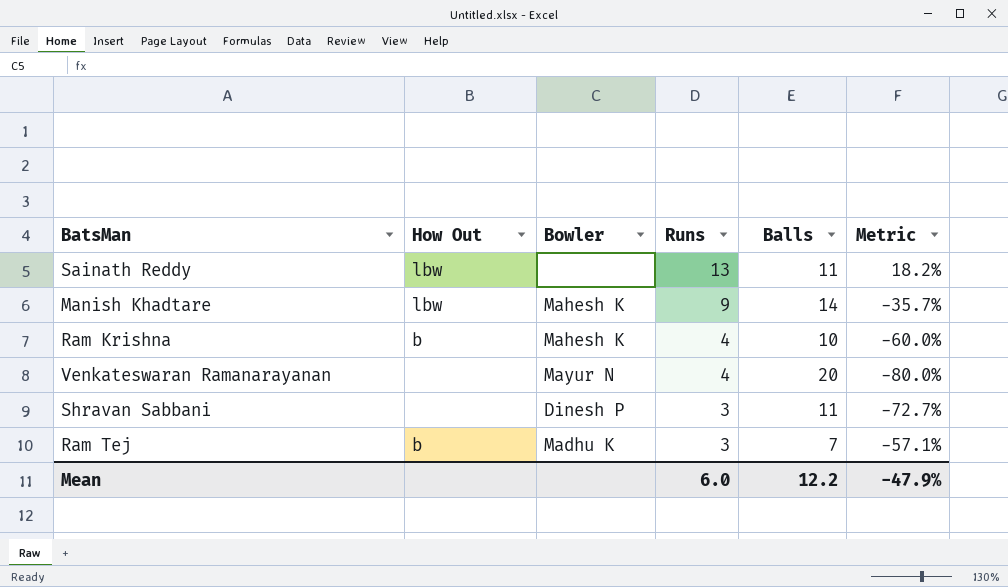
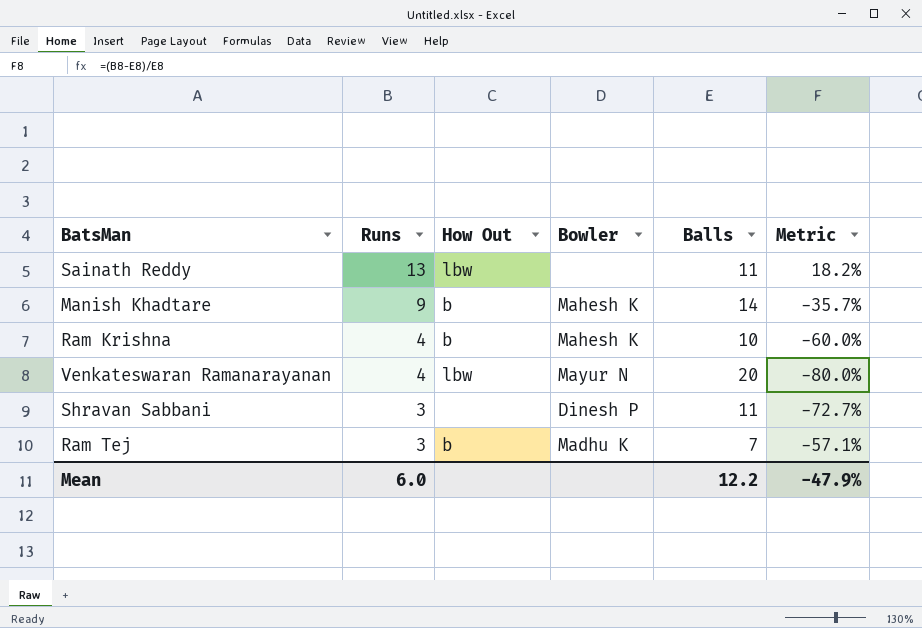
column Runs | position: 4 -> 2
Manish Khadtare | How Out: lbw -> b
Venkateswaran Ramanarayanan | How Out: none -> lbw

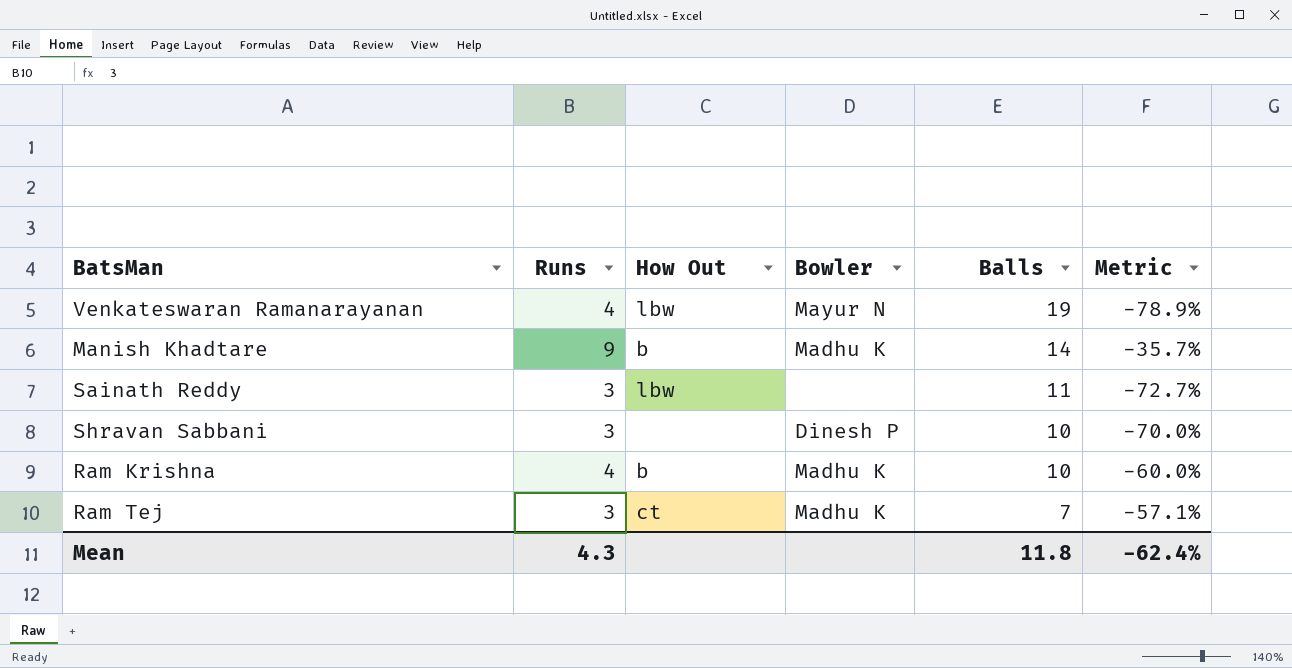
row order: Runs descending -> Balls descending
Venkateswaran Ramanarayanan | Balls: 20 -> 19
Venkateswaran Ramanarayanan | Metric: -80.0% -> -78.9%
Manish Khadtare | Bowler: Mahesh K -> Madhu K
Sainath Reddy | Runs: 13 -> 3
Sainath Reddy | Metric: 18.2% -> -72.7%
Shravan Sabbani | Balls: 11 -> 10
Shravan Sabbani | Metric: -72.7% -> -70.0%
Ram Krishna | Bowler: Mahesh K -> Madhu K
Ram Tej | How Out: b -> ct
Mean | Runs: 6.0 -> 4.3
Mean | Balls: 12.2 -> 11.8
Mean | Metric: -47.9% -> -62.4%

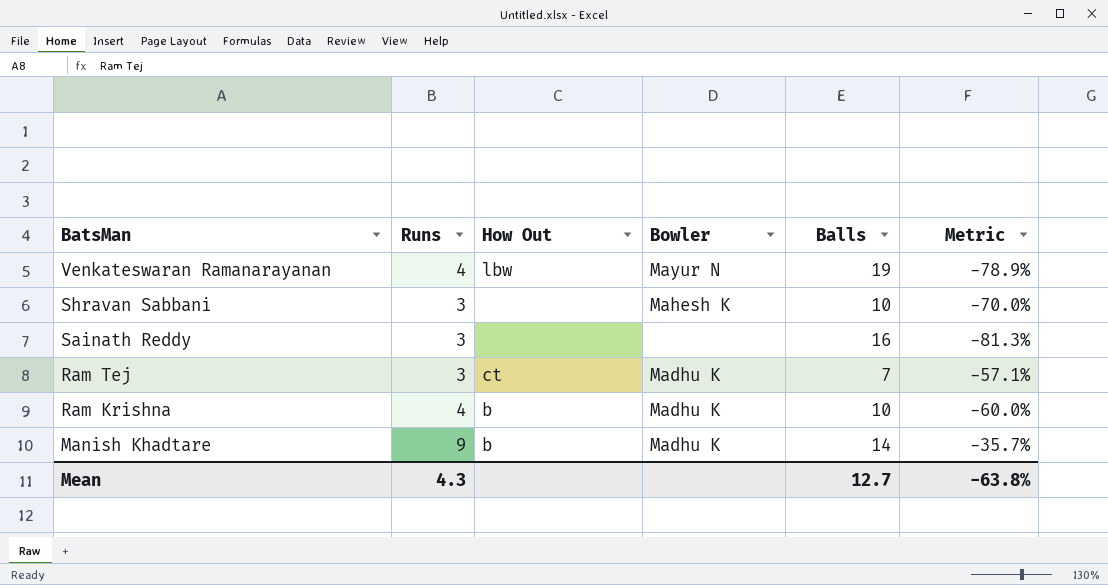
row order: Balls descending -> BatsMan descending
Shravan Sabbani | Bowler: Dinesh P -> Mahesh K
Sainath Reddy | How Out: lbw -> none
Sainath Reddy | Balls: 11 -> 16
Sainath Reddy | Metric: -72.7% -> -81.3%
Mean | Balls: 11.8 -> 12.7
Mean | Metric: -62.4% -> -63.8%

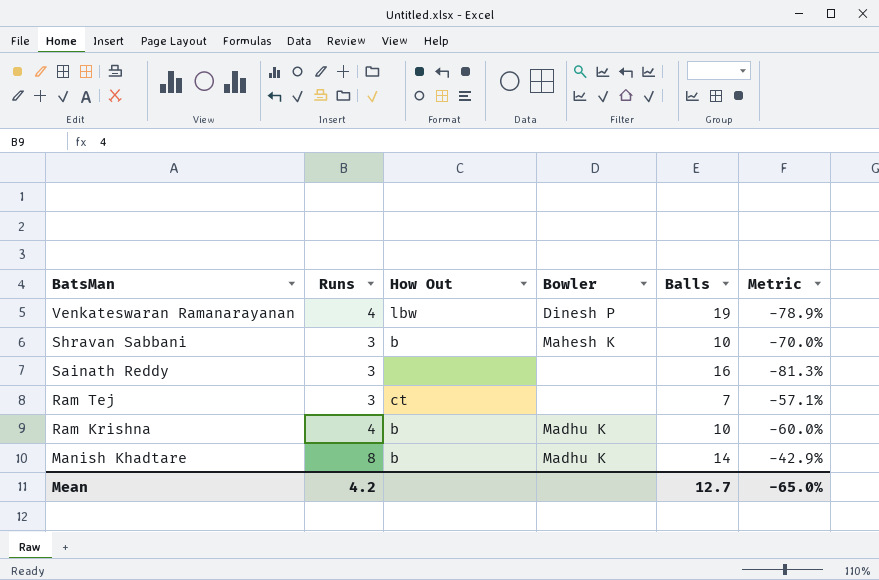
Venkateswaran Ramanarayanan | Bowler: Mayur N -> Dinesh P
Shravan Sabbani | How Out: none -> b
Ram Tej | Bowler: Madhu K -> none
Manish Khadtare | Runs: 9 -> 8
Manish Khadtare | Metric: -35.7% -> -42.9%
Mean | Runs: 4.3 -> 4.2
Mean | Metric: -63.8% -> -65.0%

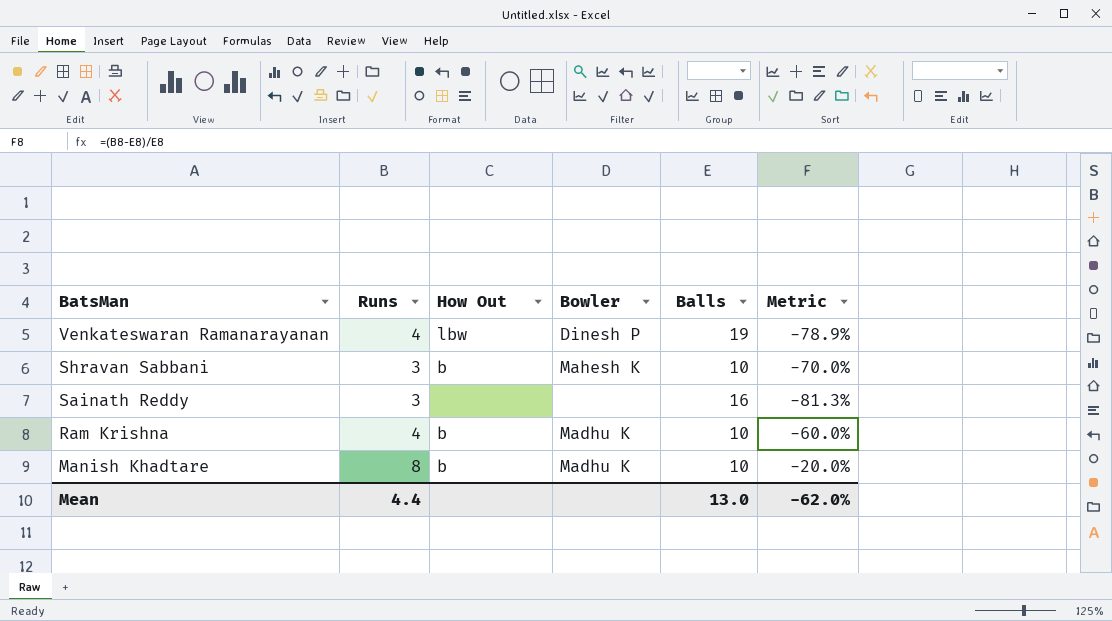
row Ram Tej: 3 | ct | none | 7 | -57.1% -> none
Manish Khadtare | Balls: 14 -> 10
Manish Khadtare | Metric: -42.9% -> -20.0%
Mean | Runs: 4.2 -> 4.4
Mean | Balls: 12.7 -> 13.0
Mean | Metric: -65.0% -> -62.0%

